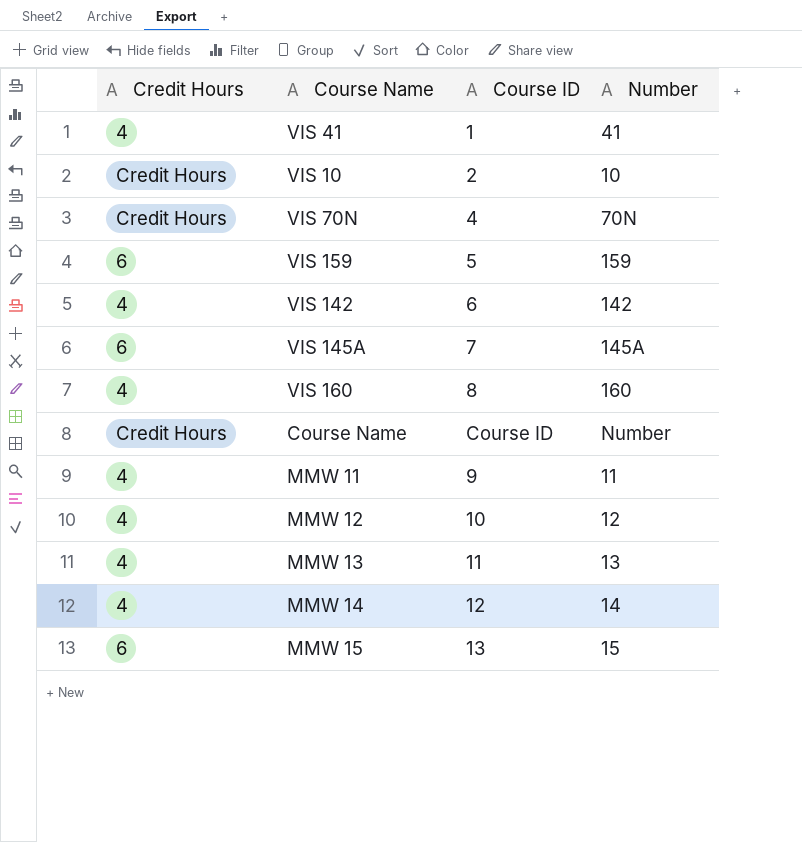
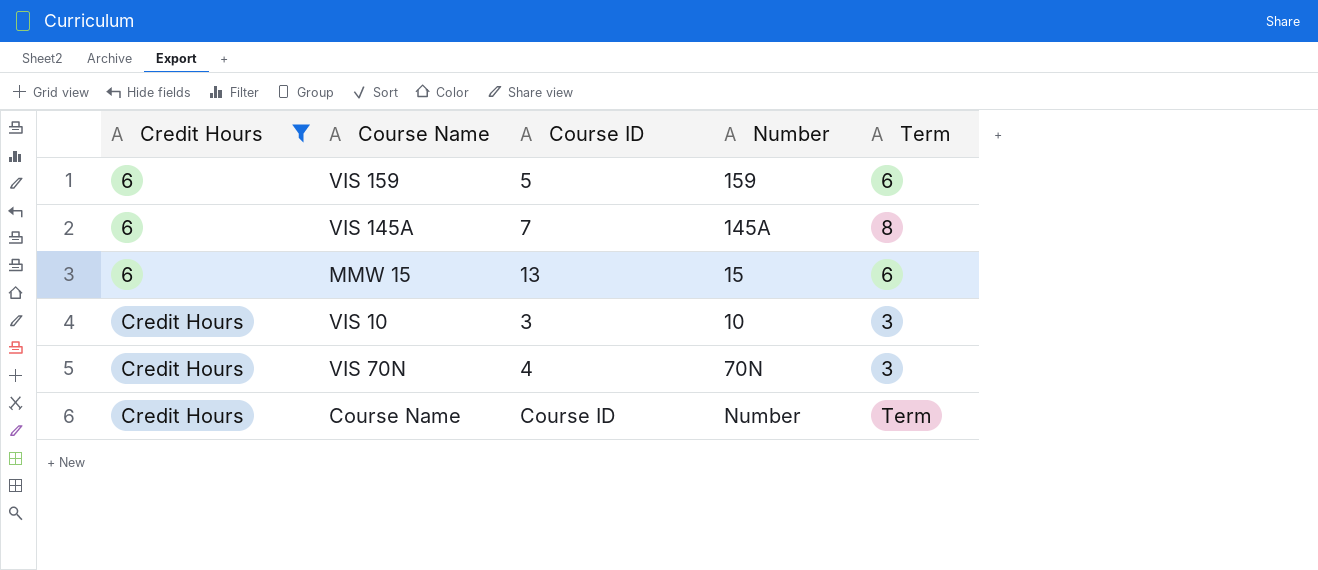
filter: none -> Credit Hours != 4
row order: none -> Credit Hours ascending
column Term | position: none -> 5
VIS 10 | Course ID: 2 -> 3

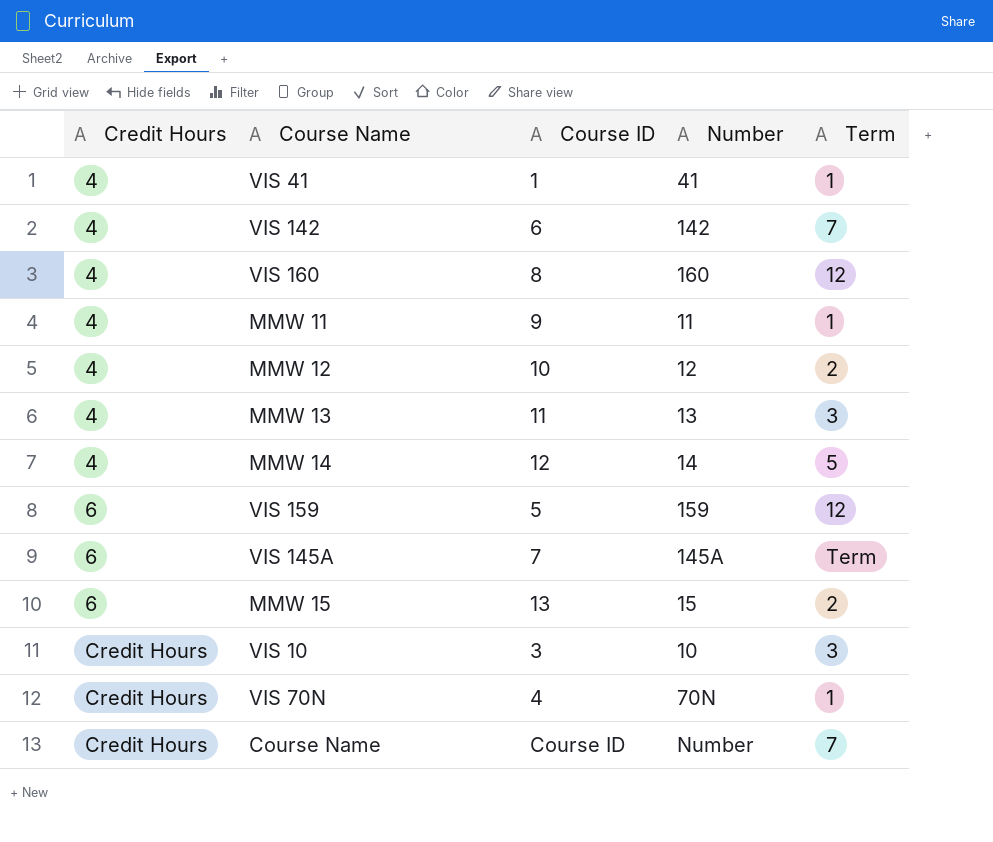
filter: Credit Hours != 4 -> none
VIS 159 | Term: 6 -> 12
VIS 145A | Term: 8 -> Term
MMW 15 | Term: 6 -> 2
VIS 70N | Term: 3 -> 1
Course Name | Term: Term -> 7

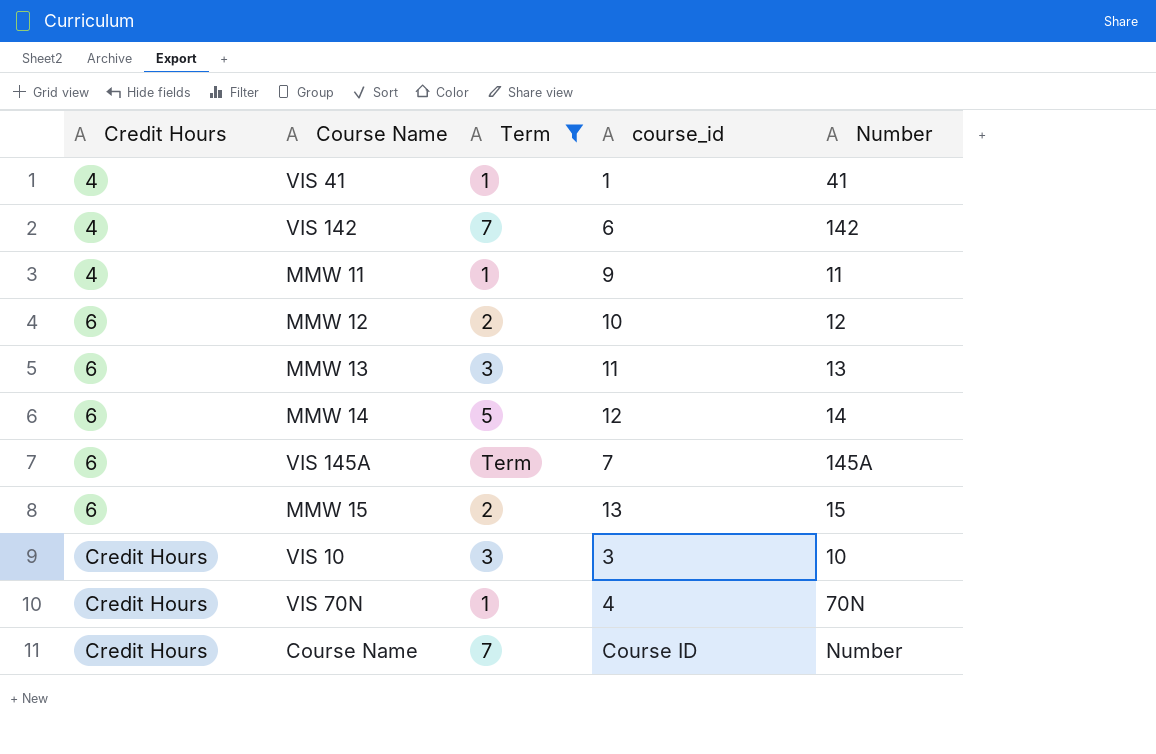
filter: none -> Term != 12
column Term | position: 5 -> 3
column name: Course ID -> course_id
MMW 12 | Credit Hours: 4 -> 6
MMW 13 | Credit Hours: 4 -> 6
MMW 14 | Credit Hours: 4 -> 6

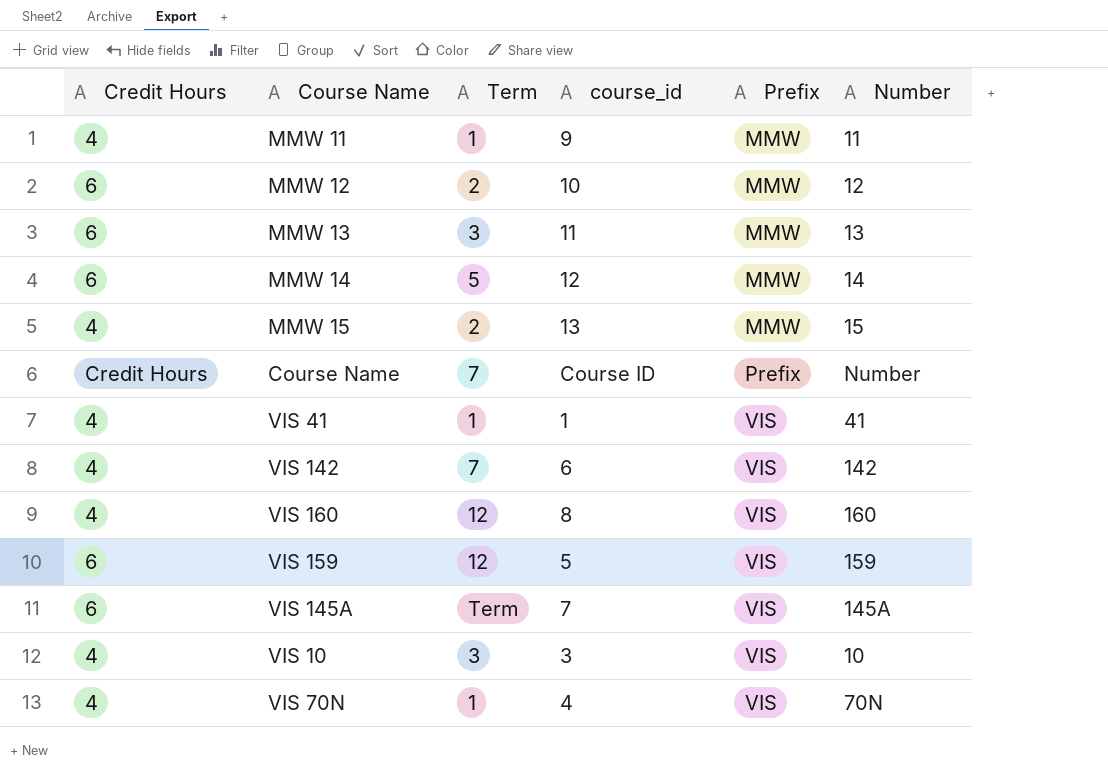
filter: Term != 12 -> none
row order: Credit Hours ascending -> Prefix ascending
column Prefix | position: none -> 5
MMW 15 | Credit Hours: 6 -> 4
VIS 10 | Credit Hours: Credit Hours -> 4
VIS 70N | Credit Hours: Credit Hours -> 4

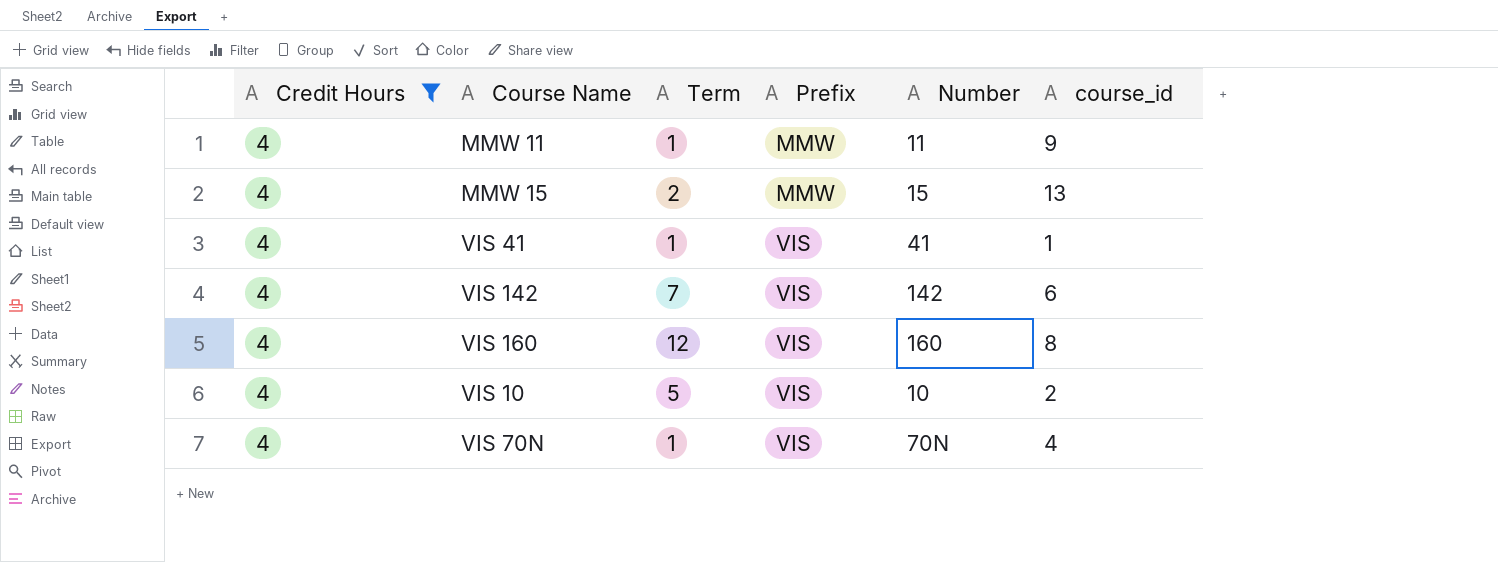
filter: none -> Credit Hours = 4
column course_id | position: 4 -> 6
VIS 10 | Term: 3 -> 5
VIS 10 | course_id: 3 -> 2

